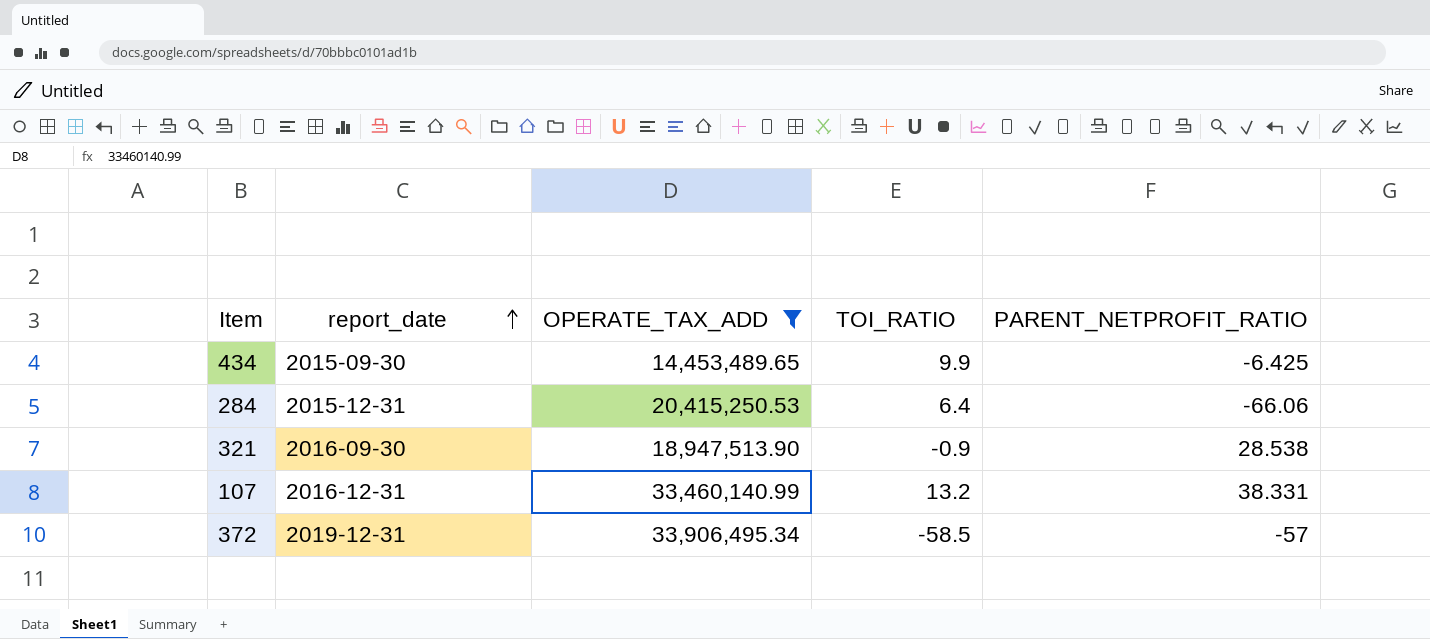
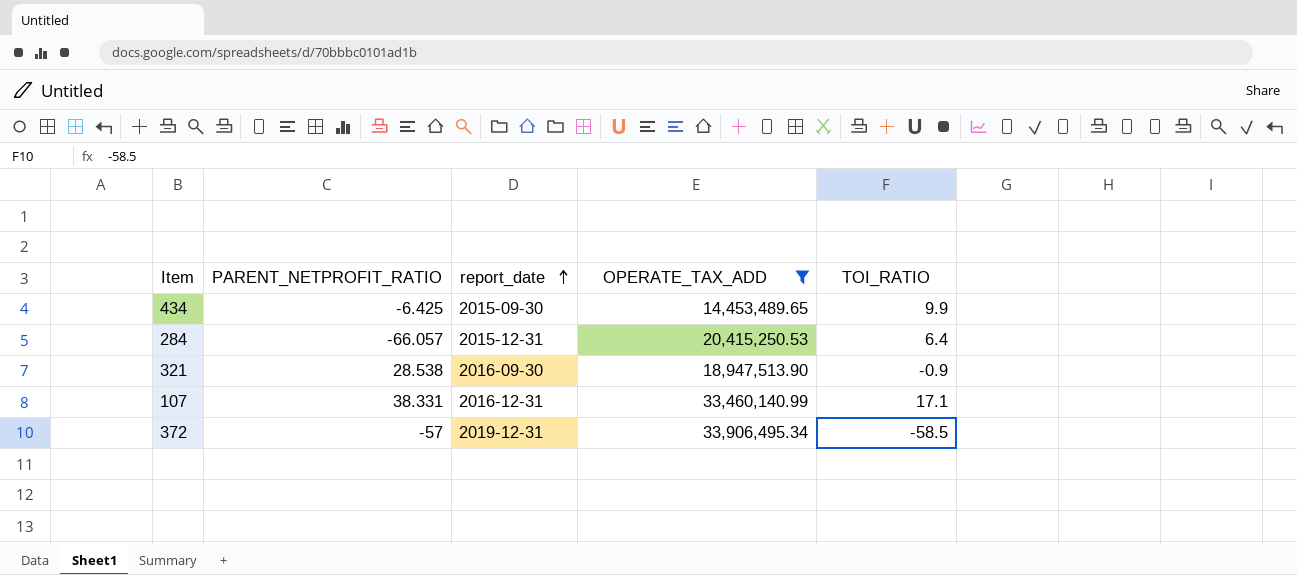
column PARENT_NETPROFIT_RATIO | position: 5 -> 2
284 | PARENT_NETPROFIT_RATIO: -66.06 -> -66.057
107 | TOI_RATIO: 13.2 -> 17.1

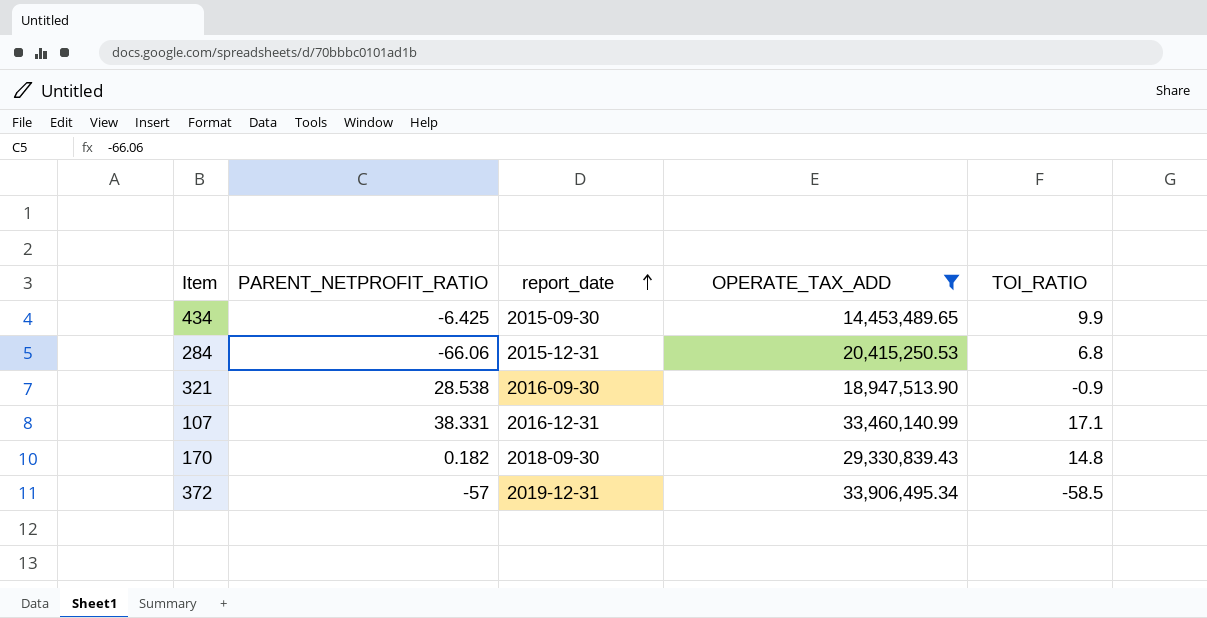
284 | PARENT_NETPROFIT_RATIO: -66.057 -> -66.06
284 | TOI_RATIO: 6.4 -> 6.8
row 170: none -> 0.182 | 2018-09-30 | 29,330,839.43 | 14.8

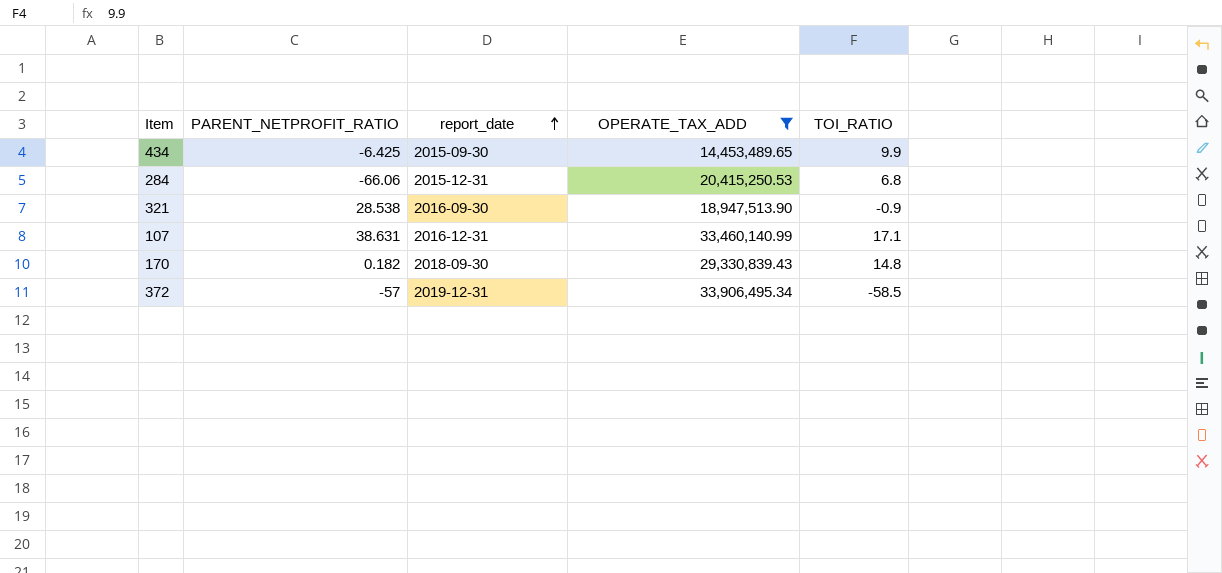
107 | PARENT_NETPROFIT_RATIO: 38.331 -> 38.631

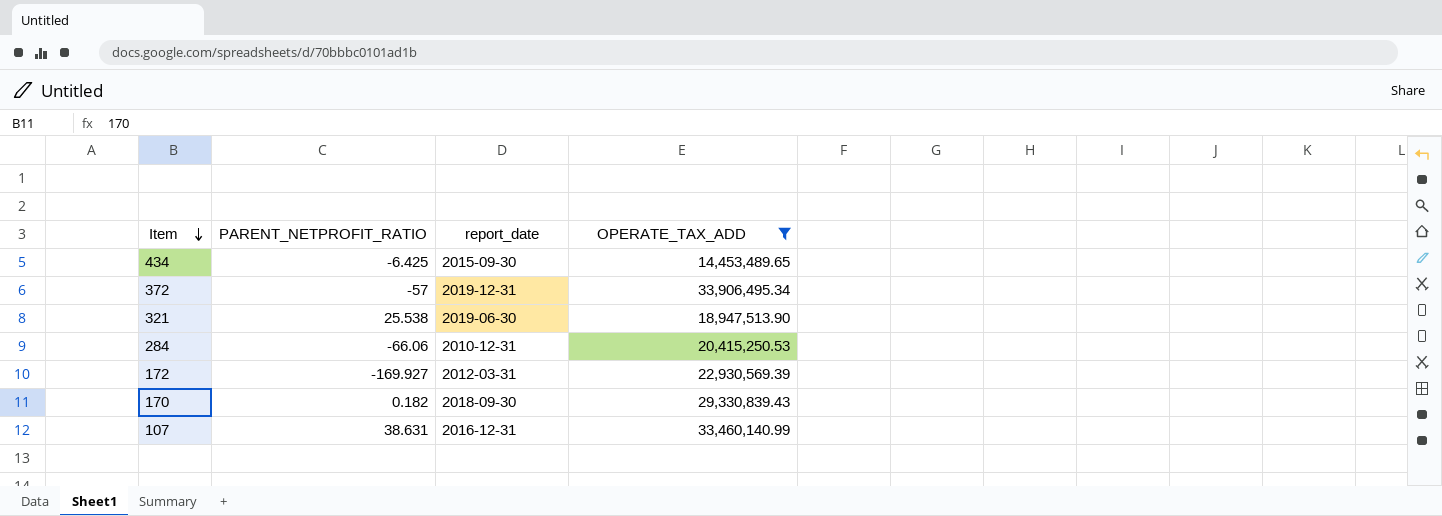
row order: report_date ascending -> Item descending
column TOI_RATIO | position: 5 -> none
321 | PARENT_NETPROFIT_RATIO: 28.538 -> 25.538
321 | report_date: 2016-09-30 -> 2019-06-30
284 | report_date: 2015-12-31 -> 2010-12-31
row 172: none -> -169.927 | 2012-03-31 | 22,930,569.39

